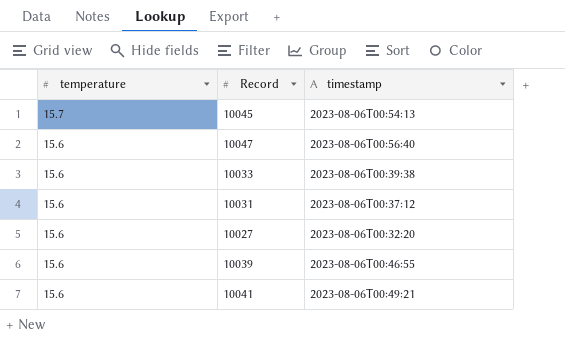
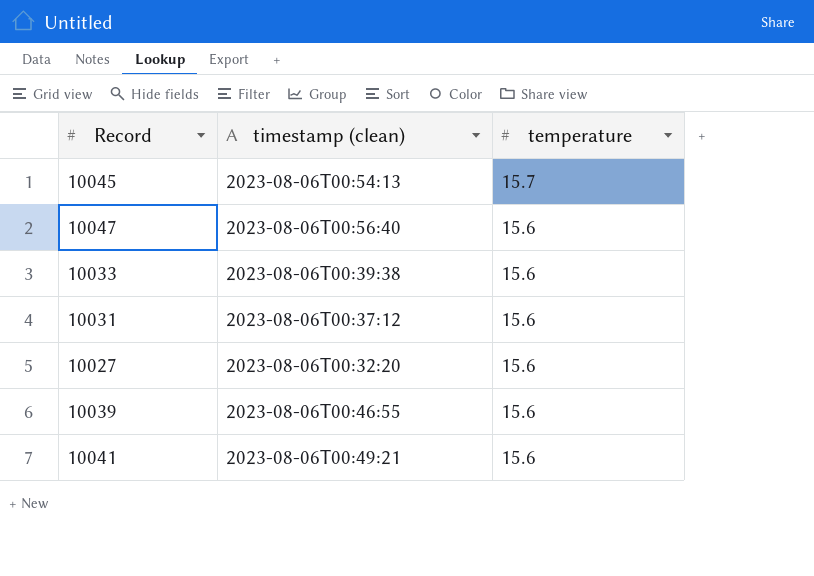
column name: timestamp -> timestamp (clean)
column temperature | position: 1 -> 3

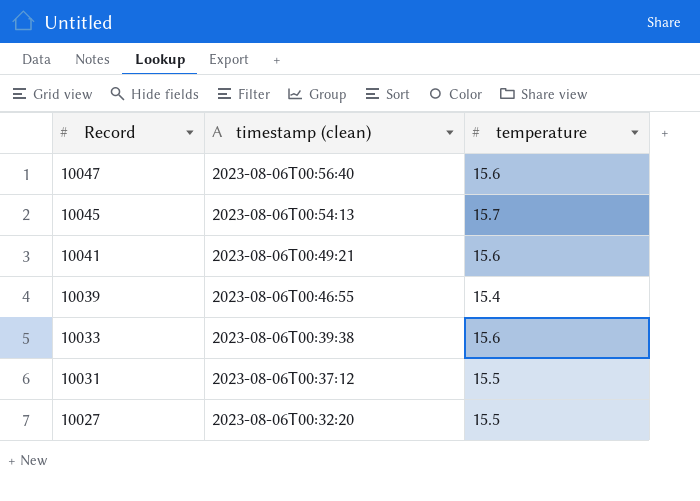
row order: temperature descending -> Record descending
10039 | temperature: 15.6 -> 15.4
10031 | temperature: 15.6 -> 15.5
10027 | temperature: 15.6 -> 15.5

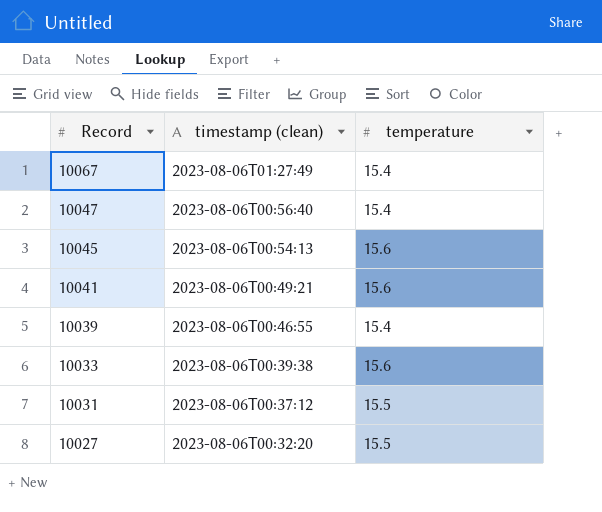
row 10067: none -> 2023-08-06T01:27:49 | 15.4
10047 | temperature: 15.6 -> 15.4
10045 | temperature: 15.7 -> 15.6

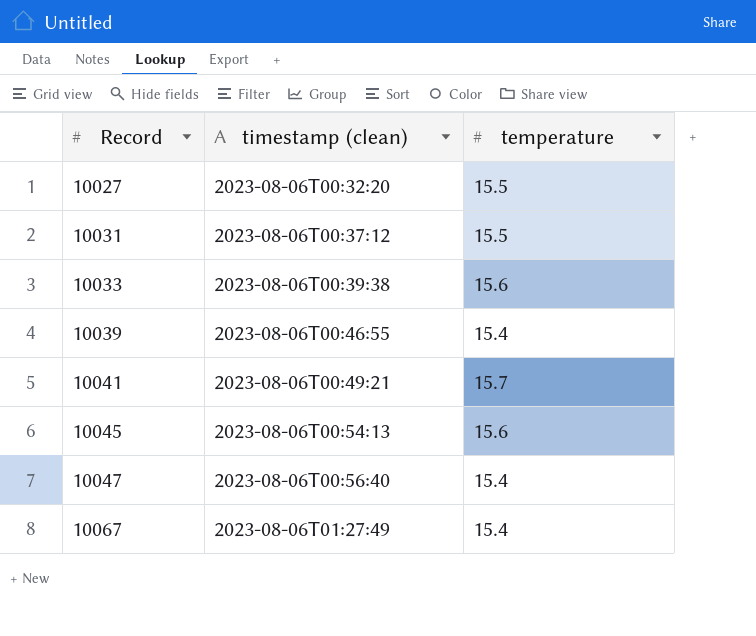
row order: Record descending -> Record ascending
10041 | temperature: 15.6 -> 15.7

